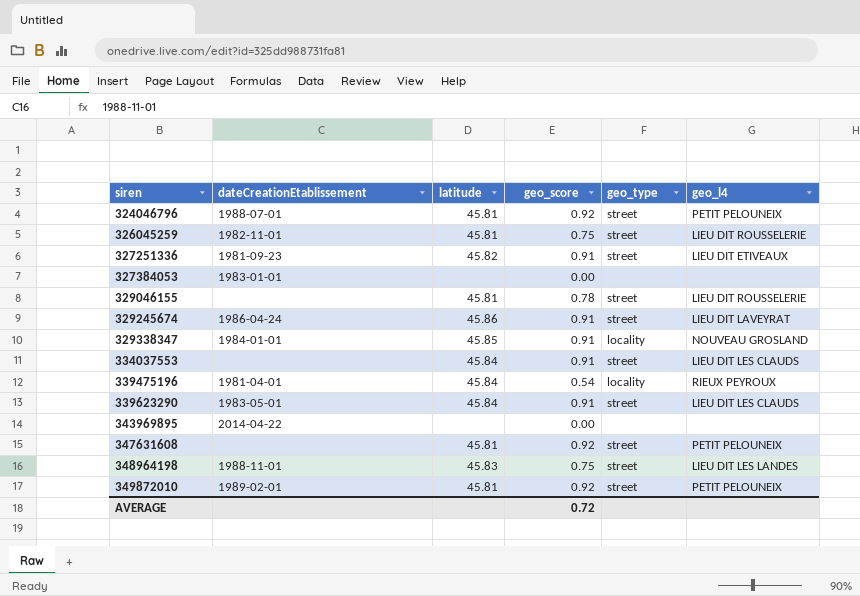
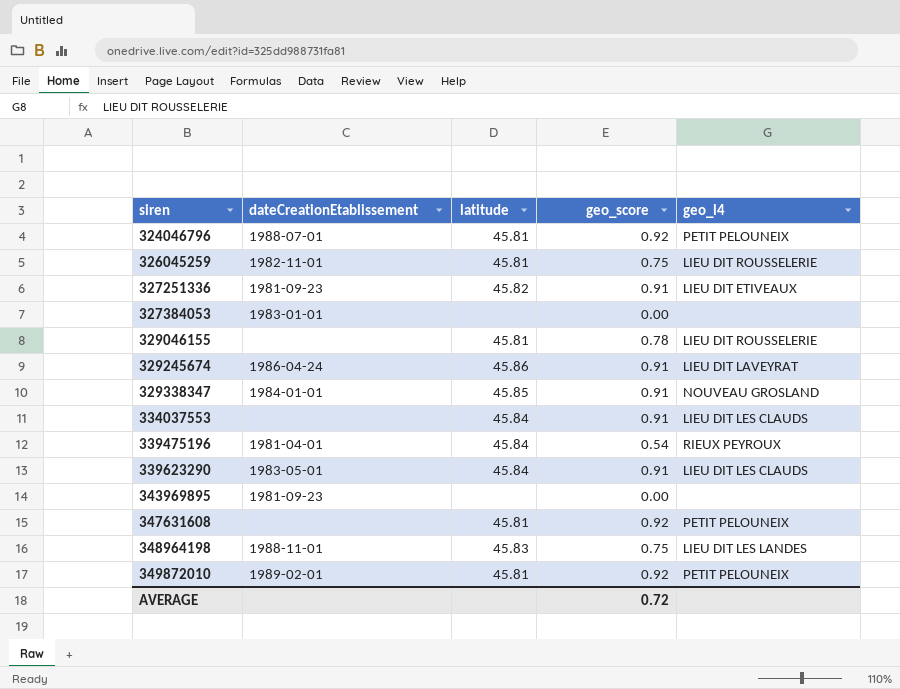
column geo_type | position: 5 -> none
343969895 | dateCreationEtablissement: 2014-04-22 -> 1981-09-23

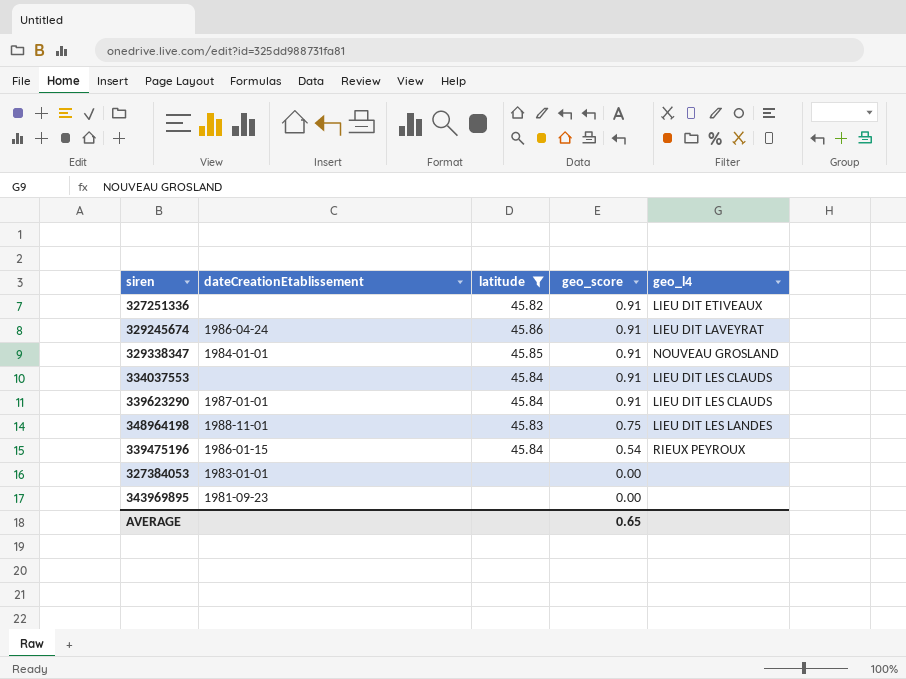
filter: none -> latitude != 45.81
row order: siren ascending -> geo_score descending
327251336 | dateCreationEtablissement: 1981-09-23 -> none
339623290 | dateCreationEtablissement: 1983-05-01 -> 1987-01-01
339475196 | dateCreationEtablissement: 1981-04-01 -> 1986-01-15
AVERAGE | geo_score: 0.72 -> 0.65

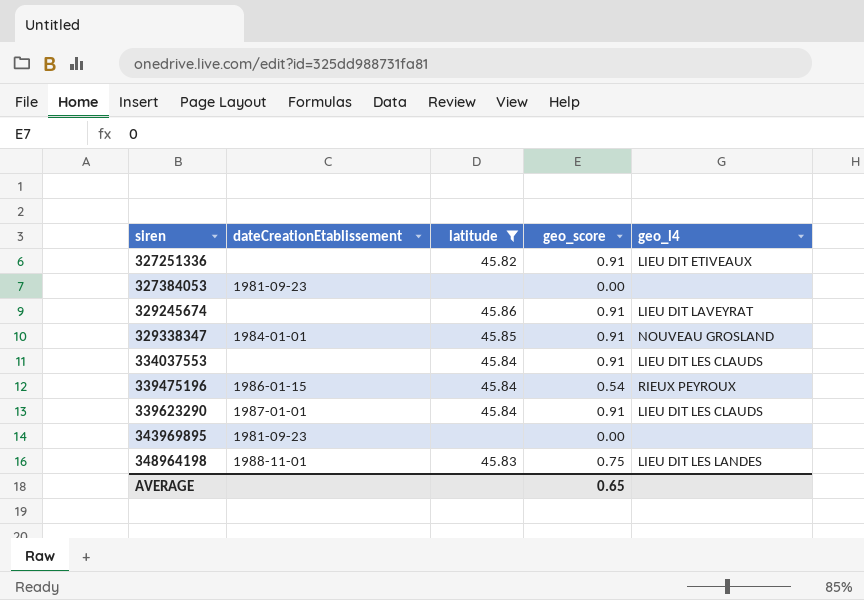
row order: geo_score descending -> siren ascending
327384053 | dateCreationEtablissement: 1983-01-01 -> 1981-09-23
329245674 | dateCreationEtablissement: 1986-04-24 -> none

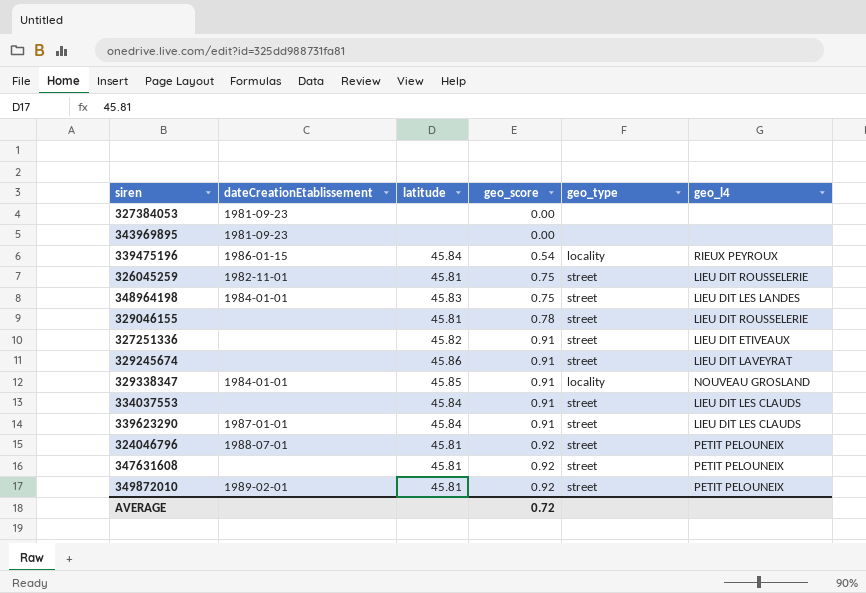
filter: latitude != 45.81 -> none
row order: siren ascending -> geo_score ascending
column geo_type | position: none -> 5
348964198 | dateCreationEtablissement: 1988-11-01 -> 1984-01-01
AVERAGE | geo_score: 0.65 -> 0.72

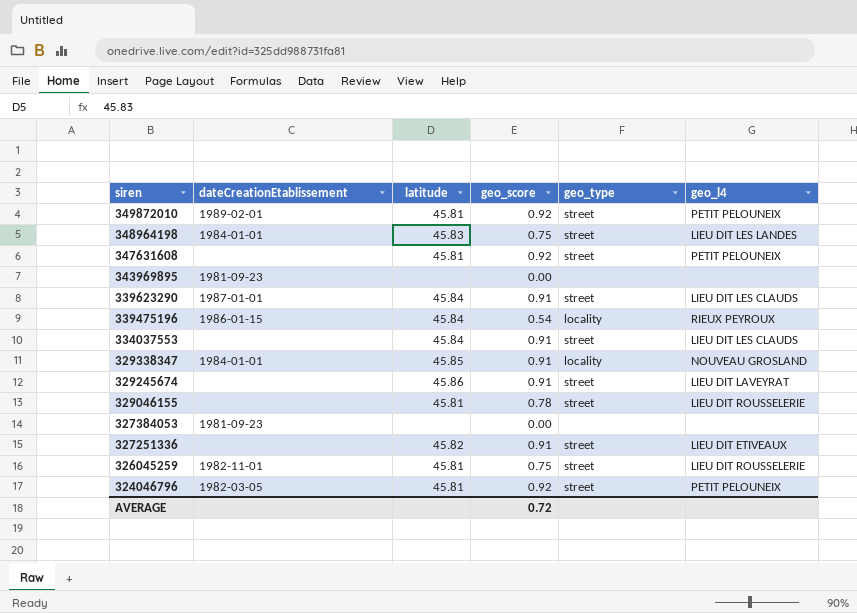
row order: geo_score ascending -> siren descending
324046796 | dateCreationEtablissement: 1988-07-01 -> 1982-03-05

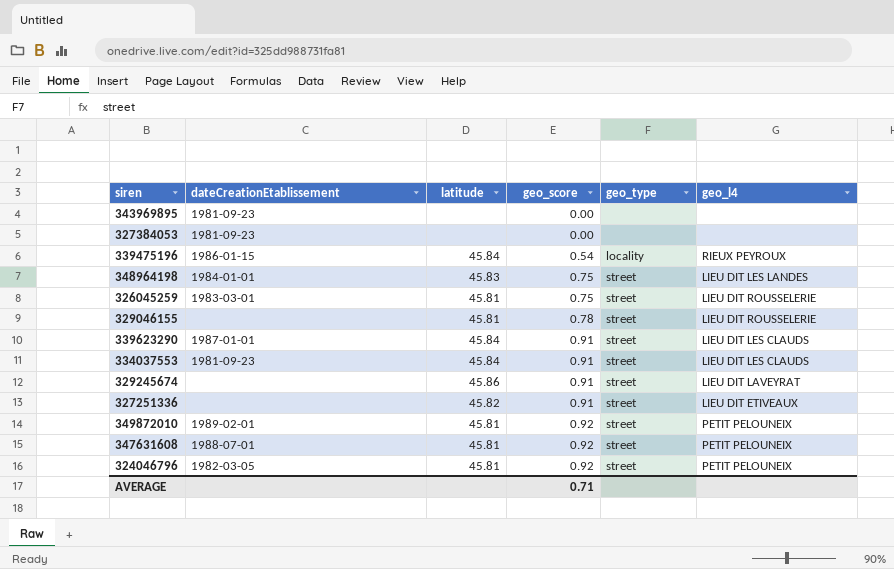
row order: siren descending -> geo_score ascending
row 329338347: 1984-01-01 | 45.85 | 0.91 | locality | NOUVEAU GROSLAND -> none
326045259 | dateCreationEtablissement: 1982-11-01 -> 1983-03-01
334037553 | dateCreationEtablissement: none -> 1981-09-23
347631608 | dateCreationEtablissement: none -> 1988-07-01
AVERAGE | geo_score: 0.72 -> 0.71

